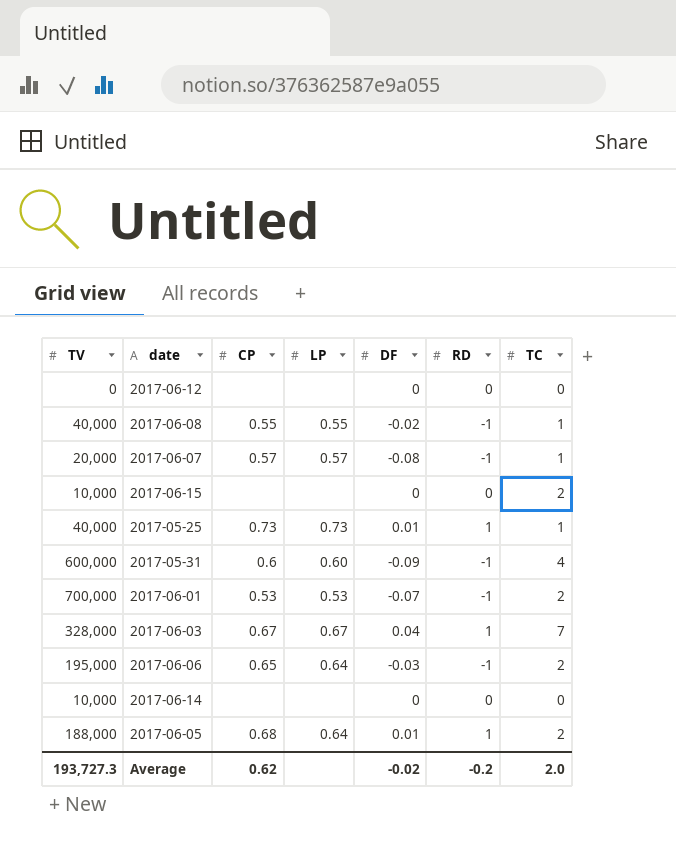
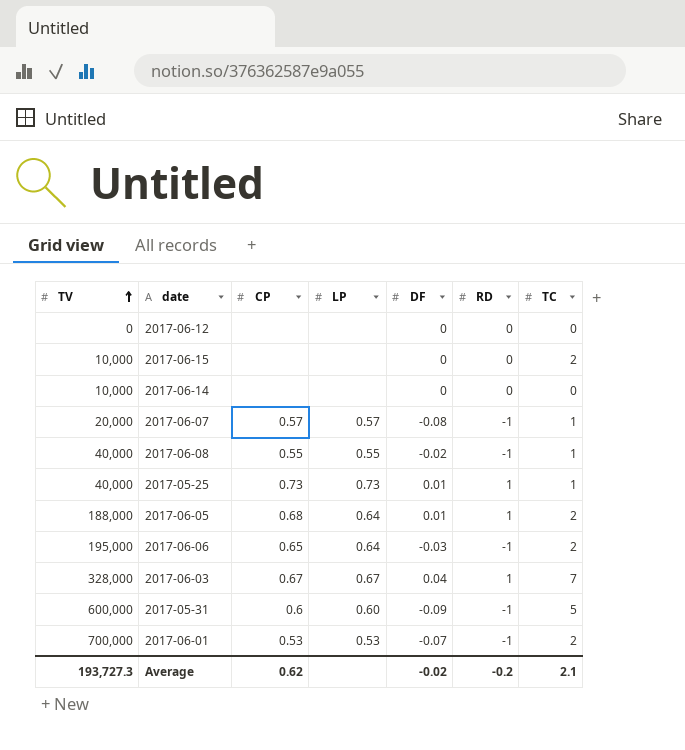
row order: none -> TV ascending
2017-05-31 | TC: 4 -> 5
Average | TC: 2.0 -> 2.1

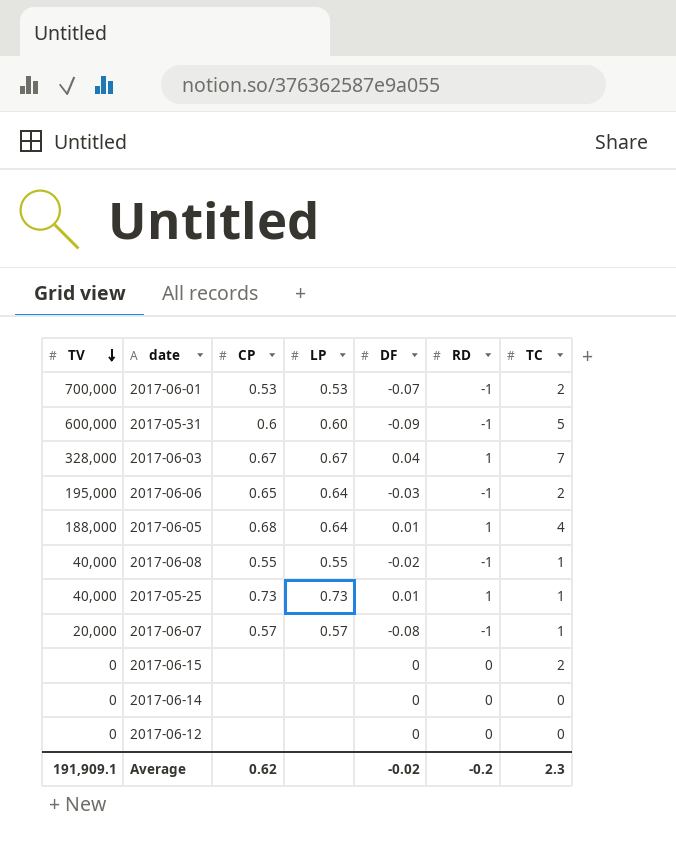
row order: TV ascending -> TV descending
2017-06-05 | TC: 2 -> 4
2017-06-15 | TV: 10,000 -> 0
2017-06-14 | TV: 10,000 -> 0
Average | TV: 193,727.3 -> 191,909.1
Average | TC: 2.1 -> 2.3

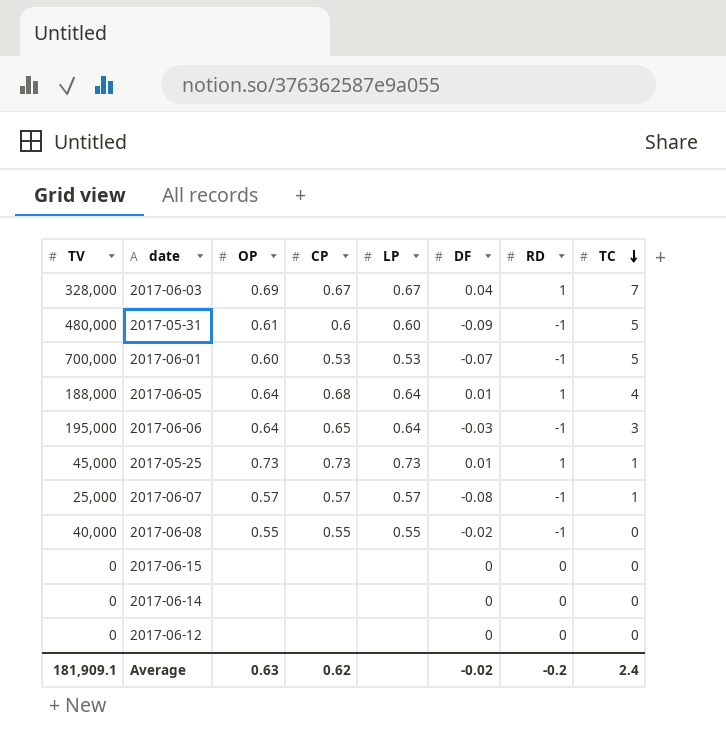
row order: TV descending -> TC descending
column OP | position: none -> 3
2017-05-31 | TV: 600,000 -> 480,000
2017-06-01 | TC: 2 -> 5
2017-06-06 | TC: 2 -> 3
2017-05-25 | TV: 40,000 -> 45,000
2017-06-07 | TV: 20,000 -> 25,000
2017-06-08 | TC: 1 -> 0
2017-06-15 | TC: 2 -> 0
Average | TV: 191,909.1 -> 181,909.1
Average | TC: 2.3 -> 2.4

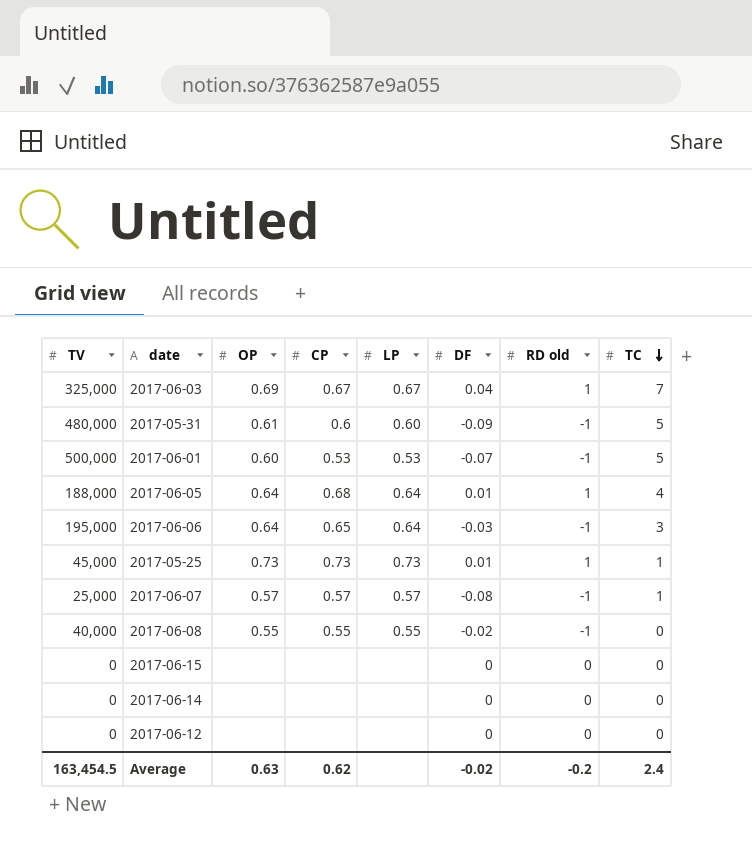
column name: RD -> RD old
2017-06-03 | TV: 328,000 -> 325,000
2017-06-01 | TV: 700,000 -> 500,000
Average | TV: 181,909.1 -> 163,454.5

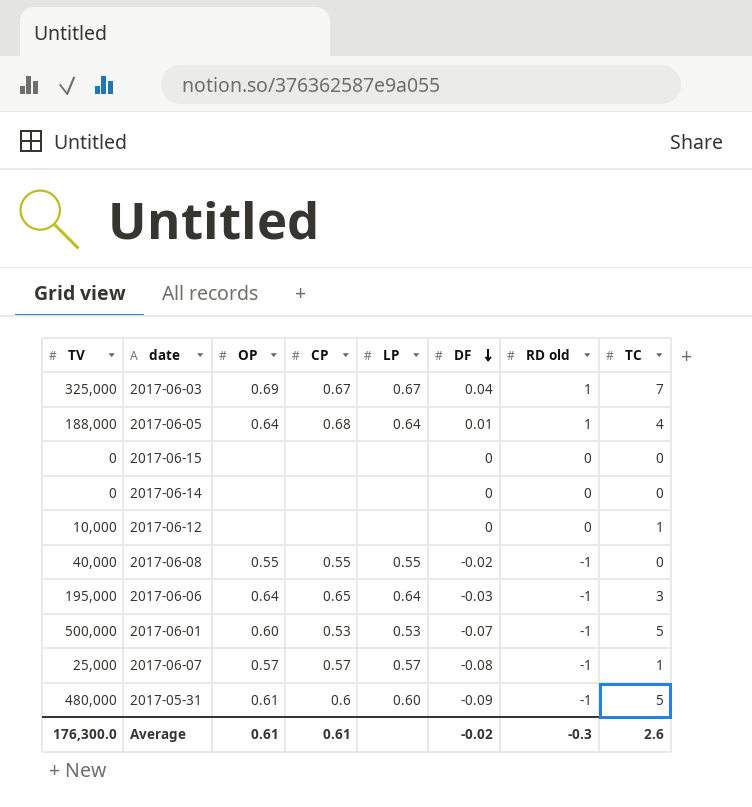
row order: TC descending -> DF descending
row 2017-05-25: 45,000 | 0.73 | 0.73 | 0.73 | 0.01 | 1 | 1 -> none
2017-06-12 | TV: 0 -> 10,000
2017-06-12 | TC: 0 -> 1
Average | TV: 163,454.5 -> 176,300.0
Average | OP: 0.63 -> 0.61
Average | CP: 0.62 -> 0.61
Average | RD old: -0.2 -> -0.3
Average | TC: 2.4 -> 2.6

